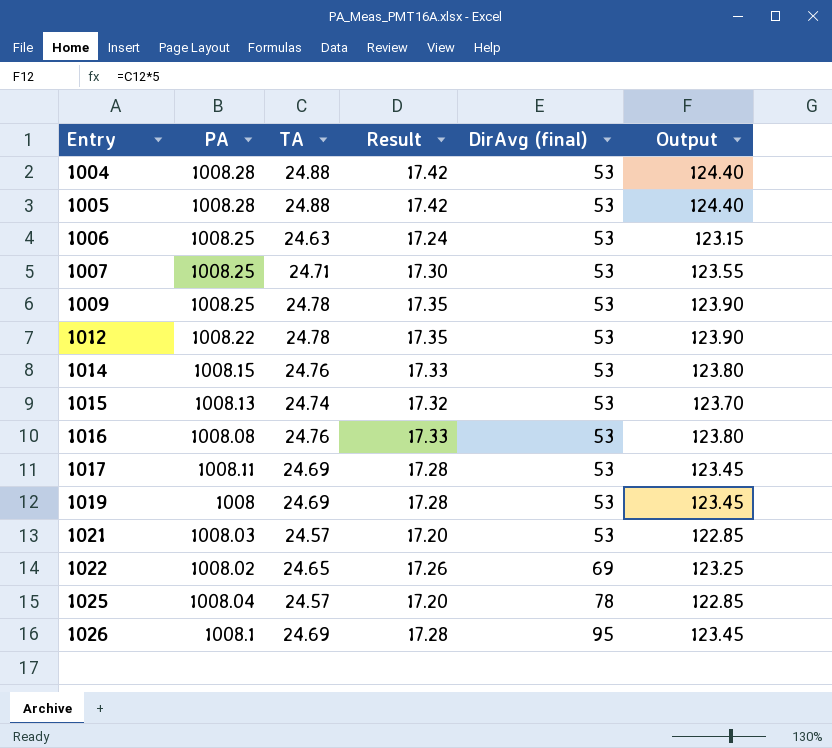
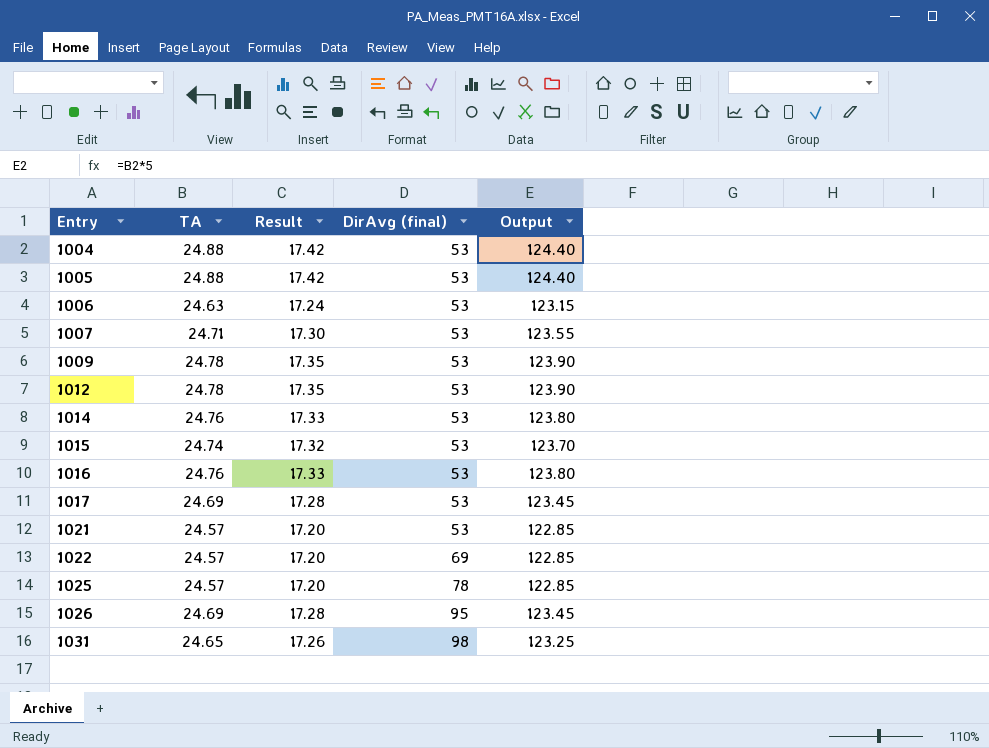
column PA | position: 2 -> none
row 1019: 1008 | 24.69 | 17.28 | 53 | 123.45 -> none
1022 | TA: 24.65 -> 24.57
1022 | Result: 17.26 -> 17.20
1022 | Output: 123.25 -> 122.85
row 1031: none -> 24.65 | 17.26 | 98 | 123.25

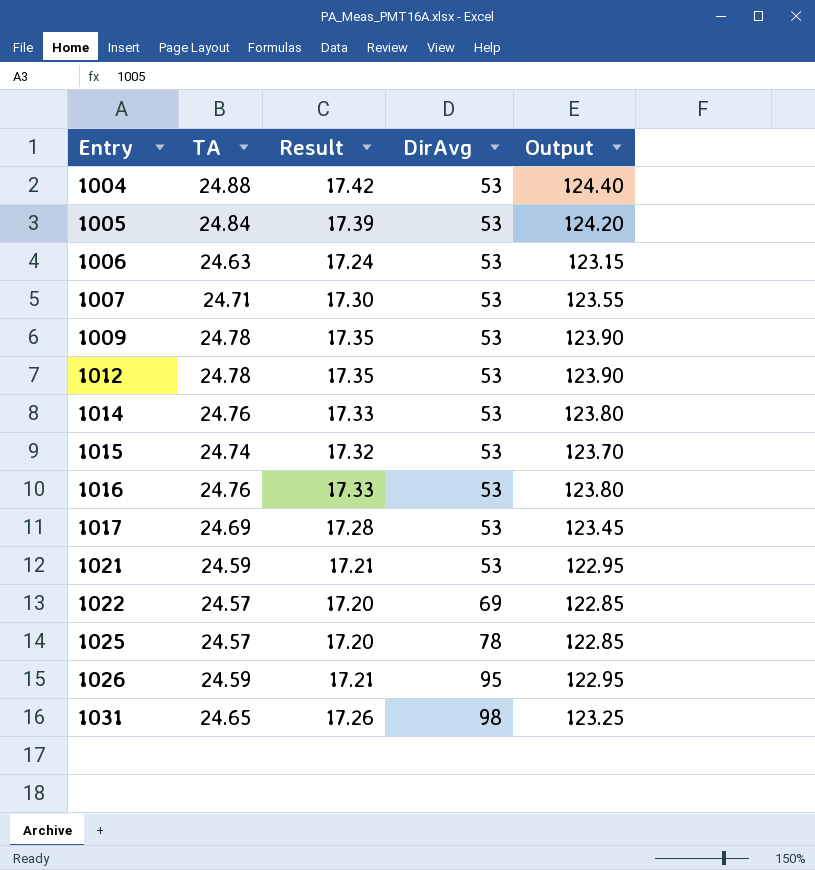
column name: DirAvg (final) -> DirAvg
1005 | TA: 24.88 -> 24.84
1005 | Result: 17.42 -> 17.39
1005 | Output: 124.40 -> 124.20
1021 | TA: 24.57 -> 24.59
1021 | Result: 17.20 -> 17.21
1021 | Output: 122.85 -> 122.95
1026 | TA: 24.69 -> 24.59
1026 | Result: 17.28 -> 17.21
1026 | Output: 123.45 -> 122.95

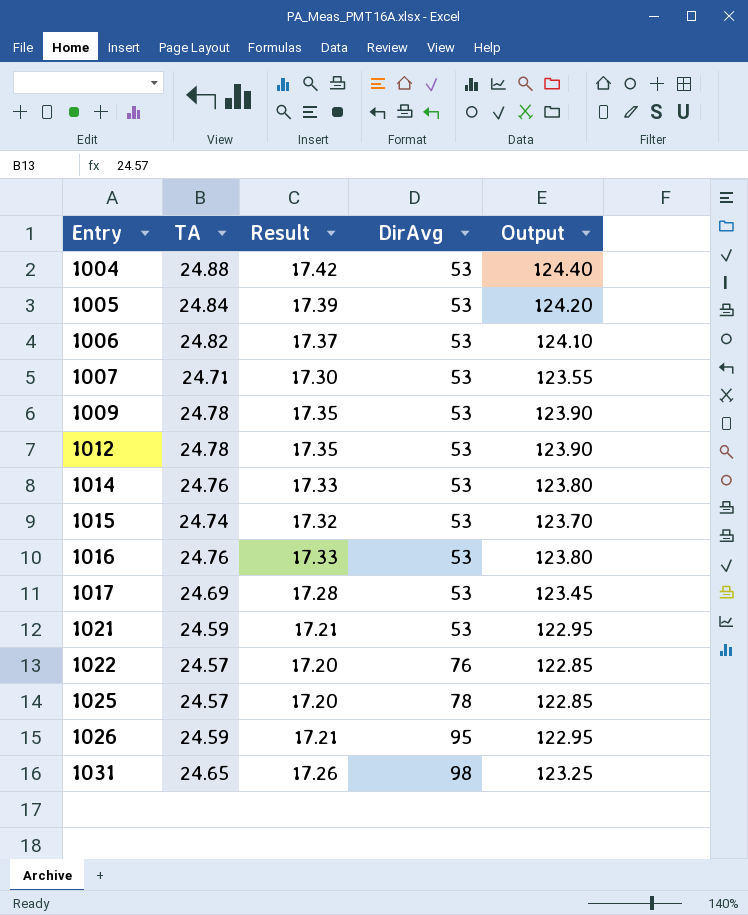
1006 | TA: 24.63 -> 24.82
1006 | Result: 17.24 -> 17.37
1006 | Output: 123.15 -> 124.10
1022 | DirAvg: 69 -> 76

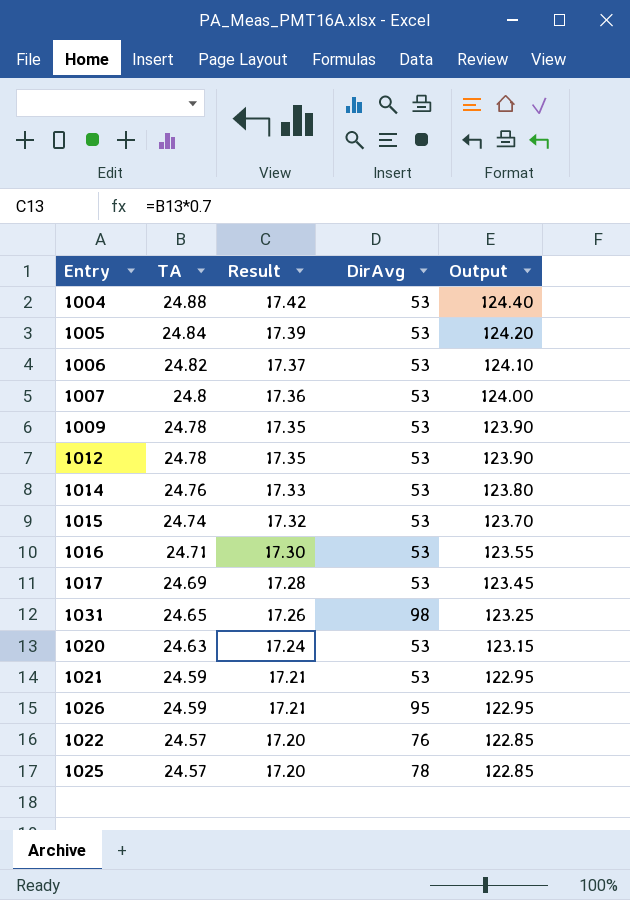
row order: Entry ascending -> TA descending
1007 | TA: 24.71 -> 24.8
1007 | Result: 17.30 -> 17.36
1007 | Output: 123.55 -> 124.00
1016 | TA: 24.76 -> 24.71
1016 | Result: 17.33 -> 17.30
1016 | Output: 123.80 -> 123.55
row 1020: none -> 24.63 | 17.24 | 53 | 123.15

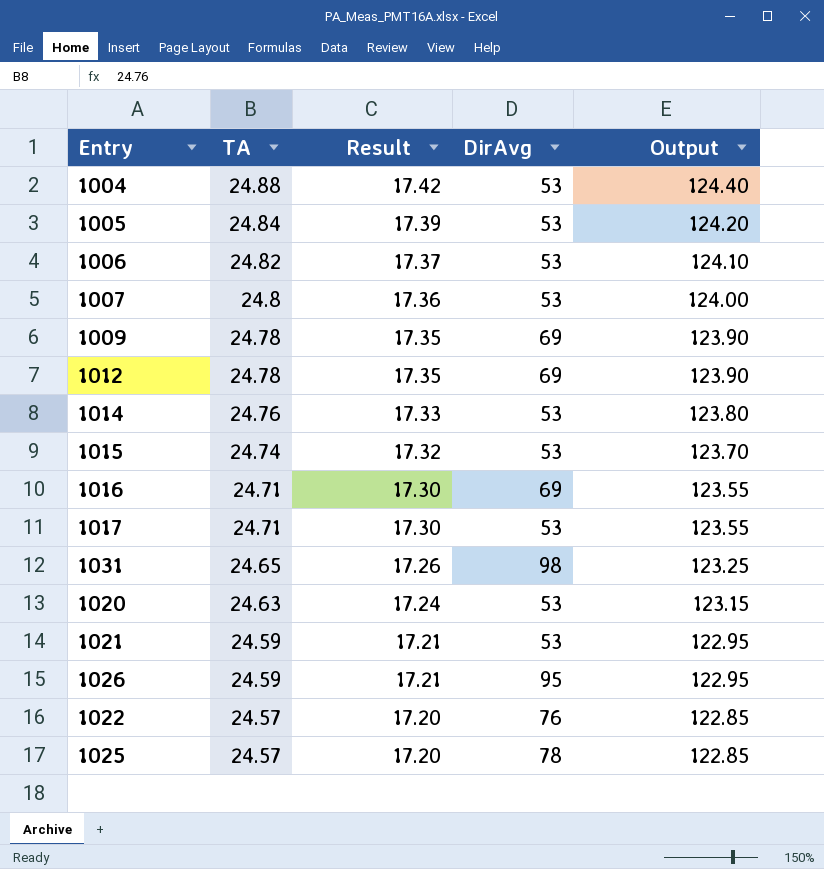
1009 | DirAvg: 53 -> 69
1012 | DirAvg: 53 -> 69
1016 | DirAvg: 53 -> 69
1017 | TA: 24.69 -> 24.71
1017 | Result: 17.28 -> 17.30
1017 | Output: 123.45 -> 123.55

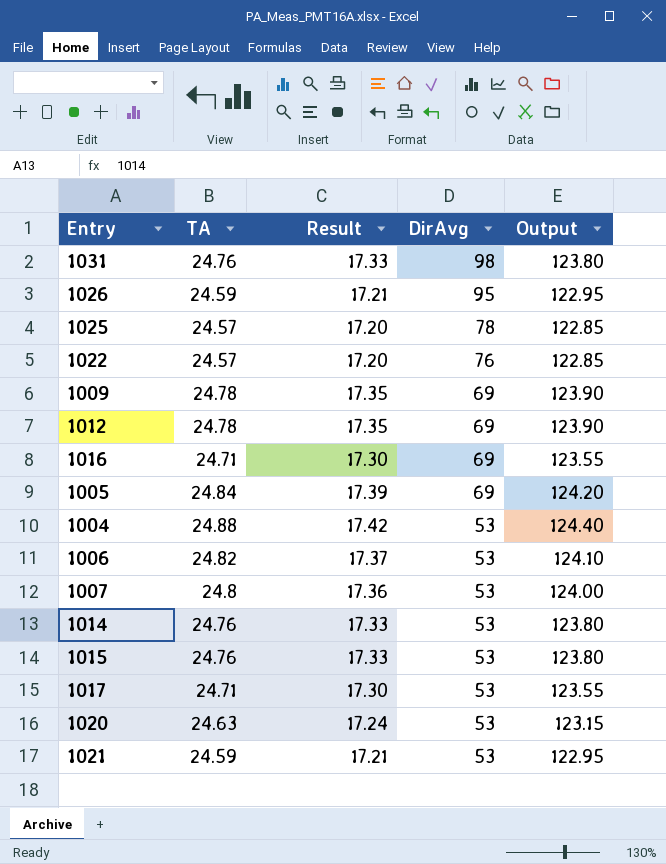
row order: TA descending -> DirAvg descending
1031 | TA: 24.65 -> 24.76
1031 | Result: 17.26 -> 17.33
1031 | Output: 123.25 -> 123.80
1005 | DirAvg: 53 -> 69
1015 | TA: 24.74 -> 24.76
1015 | Result: 17.32 -> 17.33
1015 | Output: 123.70 -> 123.80

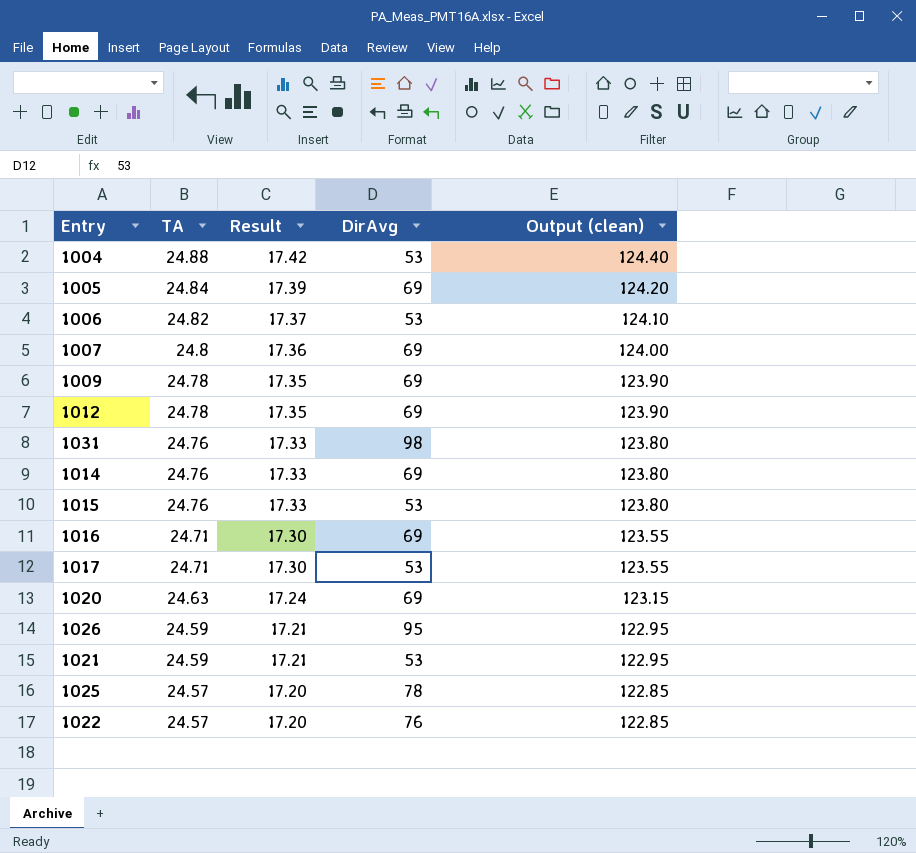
row order: DirAvg descending -> TA descending
column name: Output -> Output (clean)
1007 | DirAvg: 53 -> 69
1014 | DirAvg: 53 -> 69
1020 | DirAvg: 53 -> 69

